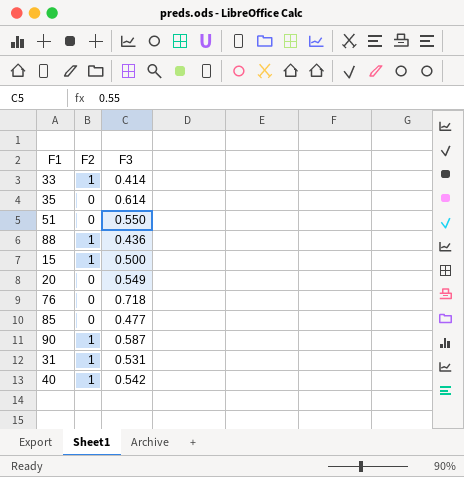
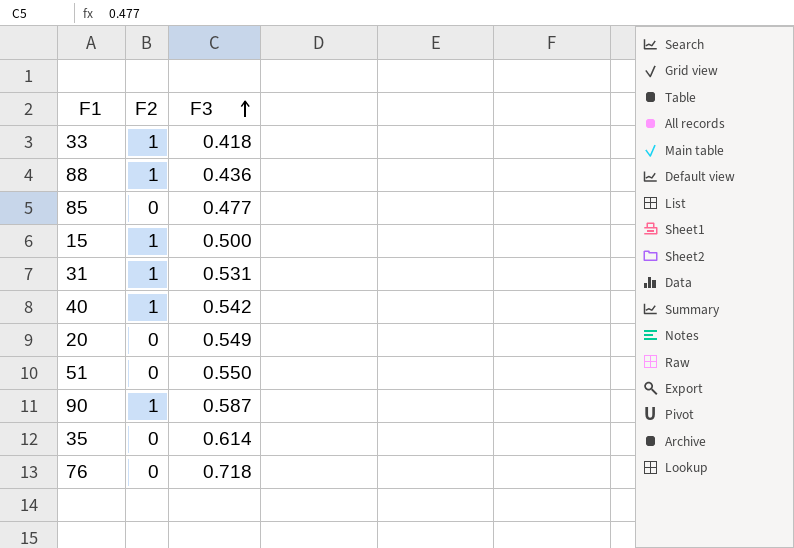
row order: none -> F3 ascending
33 | F3: 0.414 -> 0.418

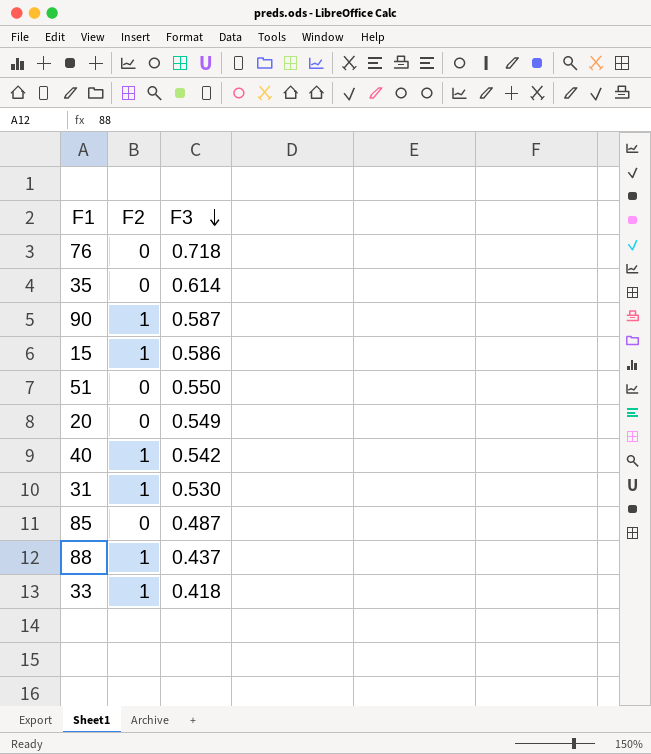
row order: F3 ascending -> F3 descending
15 | F3: 0.500 -> 0.586
31 | F3: 0.531 -> 0.530
85 | F3: 0.477 -> 0.487
88 | F3: 0.436 -> 0.437

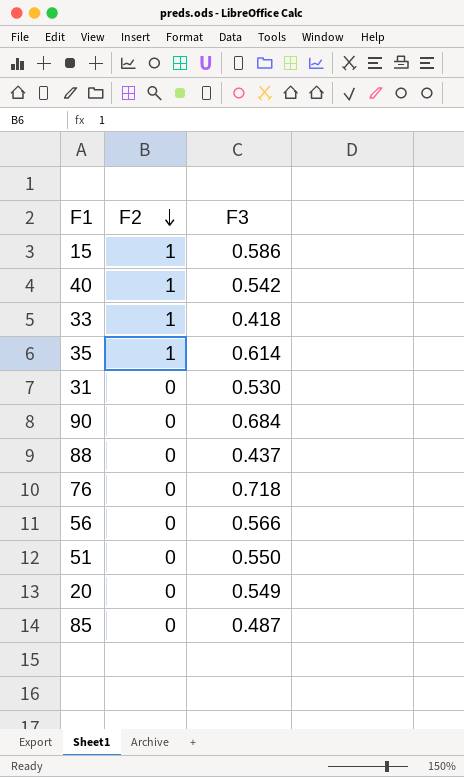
row order: F3 descending -> F2 descending
35 | F2: 0 -> 1
31 | F2: 1 -> 0
90 | F2: 1 -> 0
90 | F3: 0.587 -> 0.684
88 | F2: 1 -> 0
row 56: none -> 0 | 0.566

